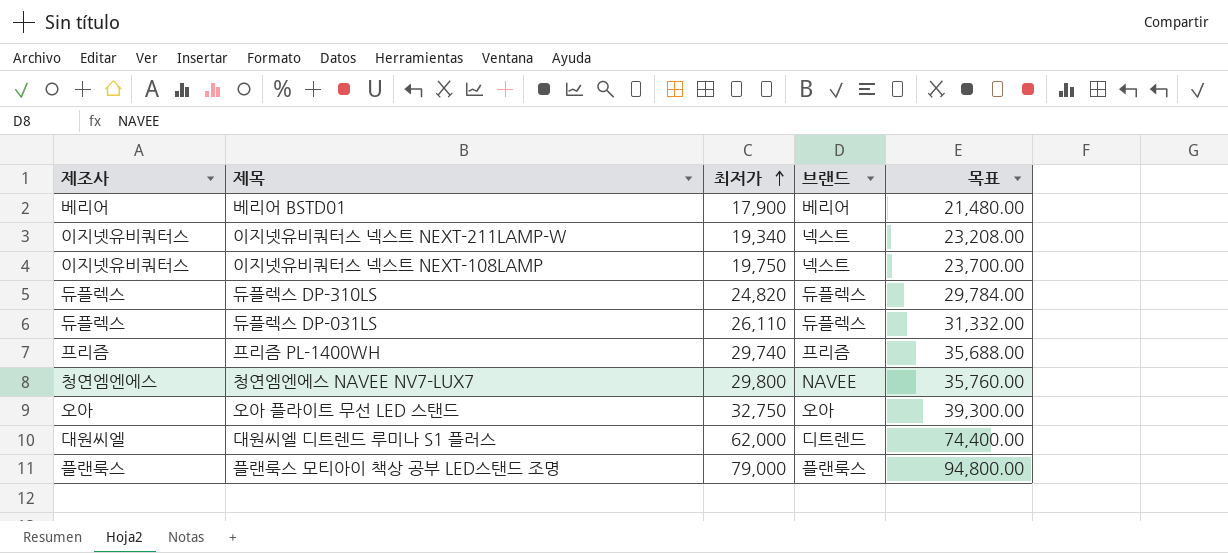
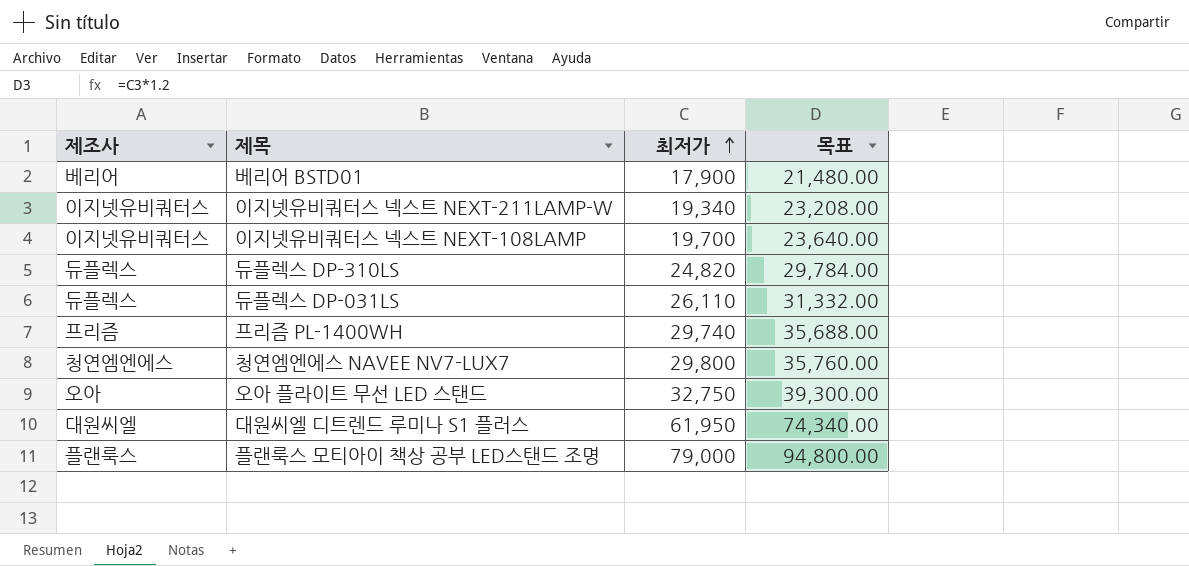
column 브랜드 | position: 4 -> none
이지넷유비쿼터스 넥스트 NEXT-108LAMP | 최저가: 19,750 -> 19,700
이지넷유비쿼터스 넥스트 NEXT-108LAMP | 목표: 23,700.00 -> 23,640.00
대원씨엘 디트렌드 루미나 S1 플러스 | 최저가: 62,000 -> 61,950
대원씨엘 디트렌드 루미나 S1 플러스 | 목표: 74,400.00 -> 74,340.00

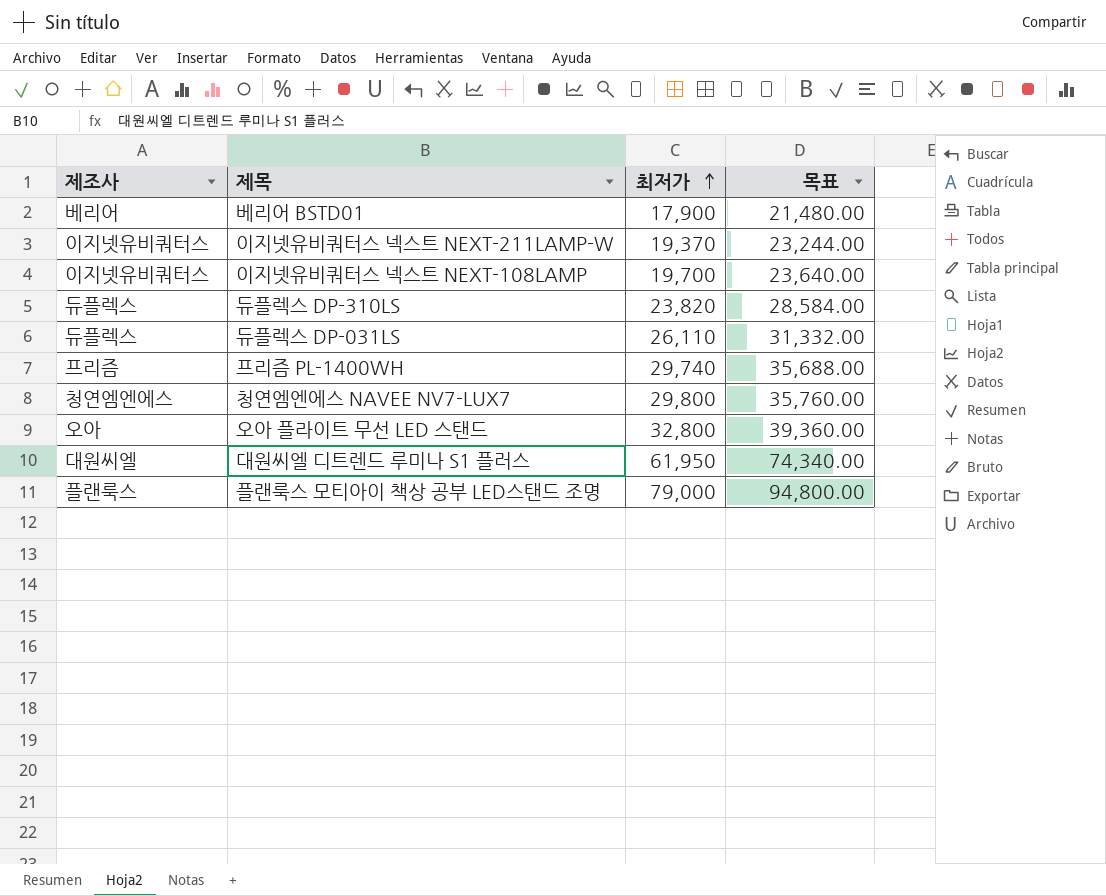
이지넷유비쿼터스 넥스트 NEXT-211LAMP-W | 최저가: 19,340 -> 19,370
이지넷유비쿼터스 넥스트 NEXT-211LAMP-W | 목표: 23,208.00 -> 23,244.00
듀플렉스 DP-310LS | 최저가: 24,820 -> 23,820
듀플렉스 DP-310LS | 목표: 29,784.00 -> 28,584.00
오아 플라이트 무선 LED 스탠드 | 최저가: 32,750 -> 32,800
오아 플라이트 무선 LED 스탠드 | 목표: 39,300.00 -> 39,360.00

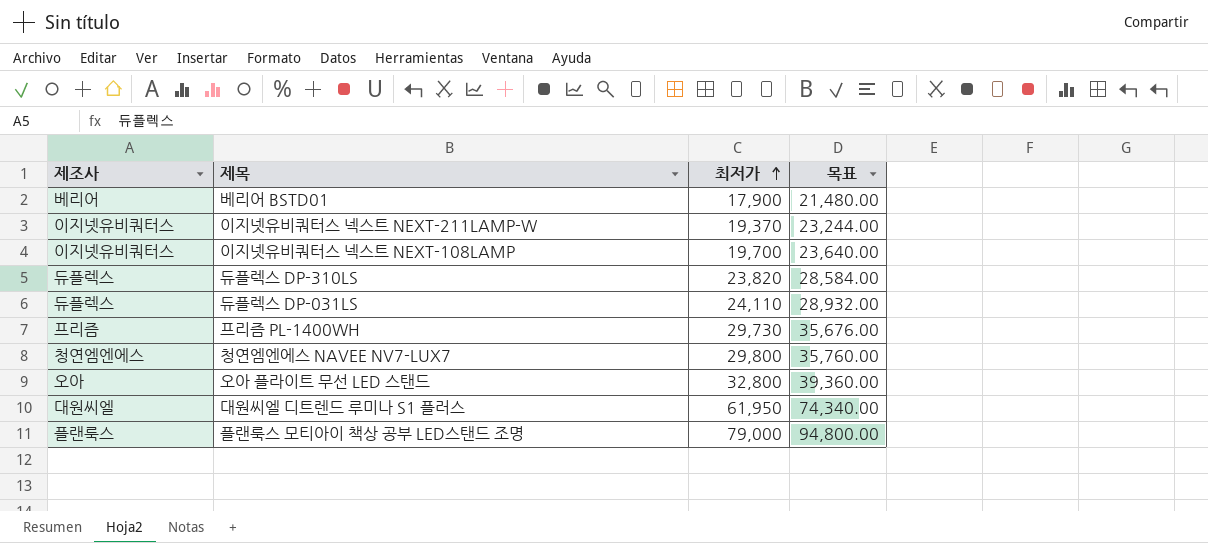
듀플렉스 DP-031LS | 최저가: 26,110 -> 24,110
듀플렉스 DP-031LS | 목표: 31,332.00 -> 28,932.00
프리즘 PL-1400WH | 최저가: 29,740 -> 29,730
프리즘 PL-1400WH | 목표: 35,688.00 -> 35,676.00

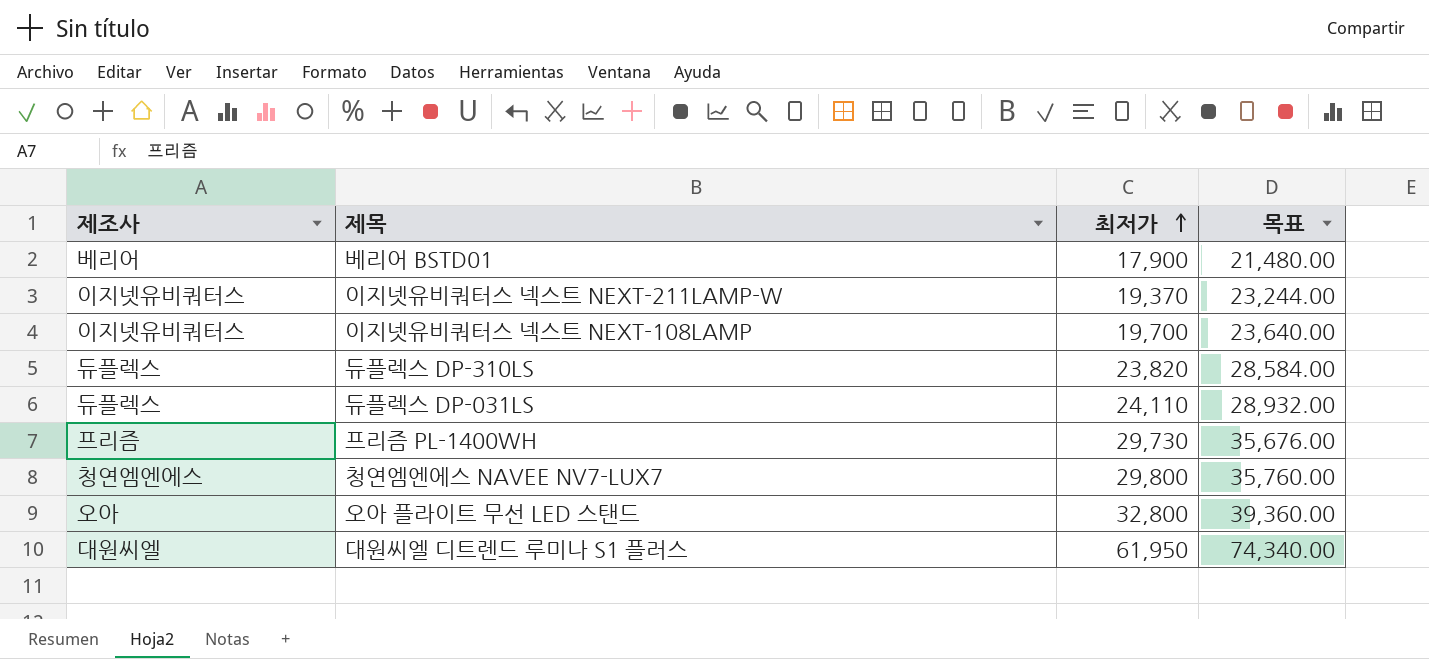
row 플랜룩스 모티아이 책상 공부 LED스탠드 조명: 플랜룩스 | 79,000 | 94,800.00 -> none

